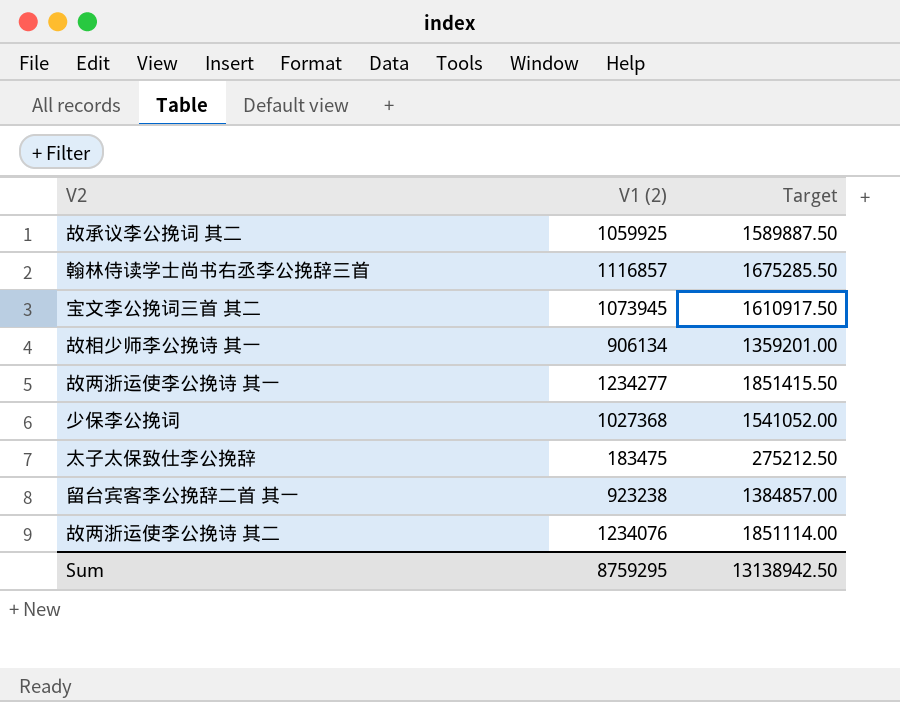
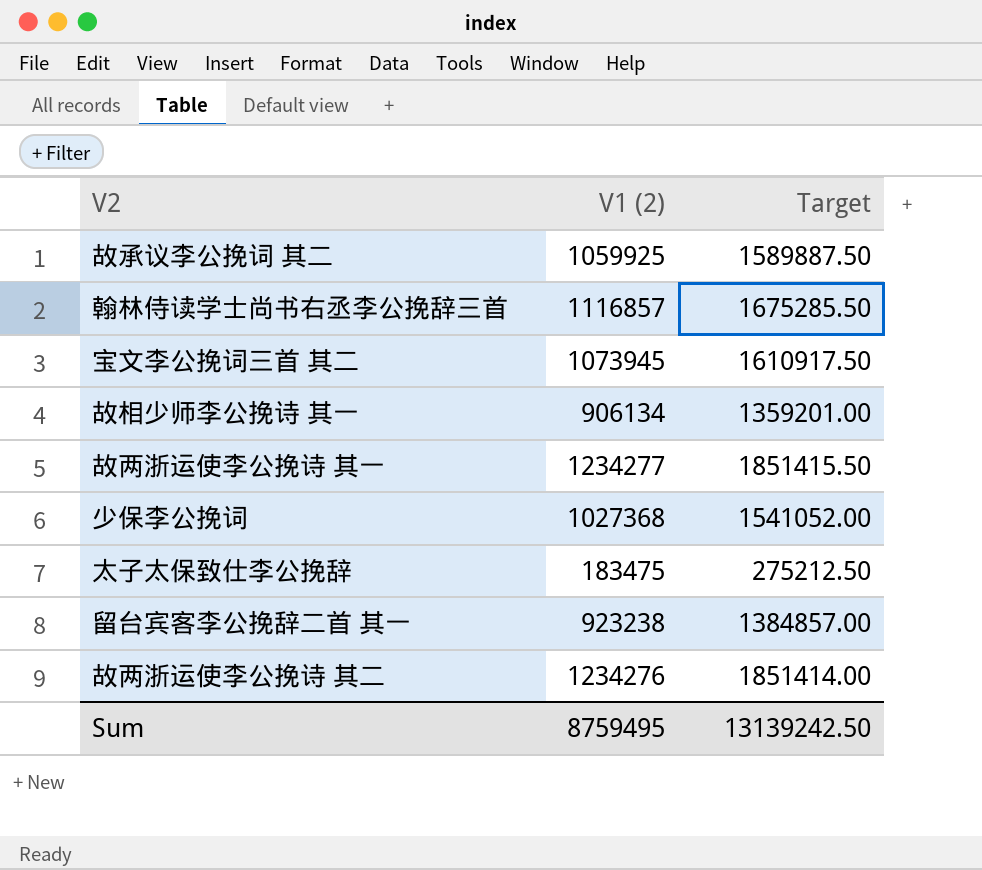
故两浙运使李公挽诗 其二 | V1 (2): 1234076 -> 1234276
故两浙运使李公挽诗 其二 | Target: 1851114.00 -> 1851414.00
Sum | V1 (2): 8759295 -> 8759495
Sum | Target: 13138942.50 -> 13139242.50

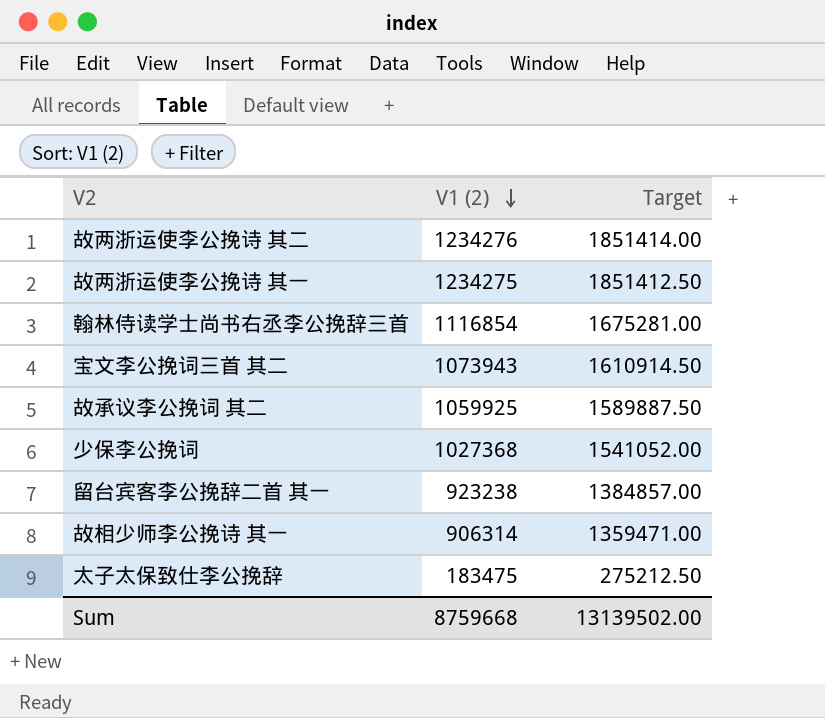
row order: none -> V1 (2) descending
故两浙运使李公挽诗 其一 | V1 (2): 1234277 -> 1234275
故两浙运使李公挽诗 其一 | Target: 1851415.50 -> 1851412.50
翰林侍读学士尚书右丞李公挽辞三首 | V1 (2): 1116857 -> 1116854
翰林侍读学士尚书右丞李公挽辞三首 | Target: 1675285.50 -> 1675281.00
宝文李公挽词三首 其二 | V1 (2): 1073945 -> 1073943
宝文李公挽词三首 其二 | Target: 1610917.50 -> 1610914.50
故相少师李公挽诗 其一 | V1 (2): 906134 -> 906314
故相少师李公挽诗 其一 | Target: 1359201.00 -> 1359471.00
Sum | V1 (2): 8759495 -> 8759668
Sum | Target: 13139242.50 -> 13139502.00

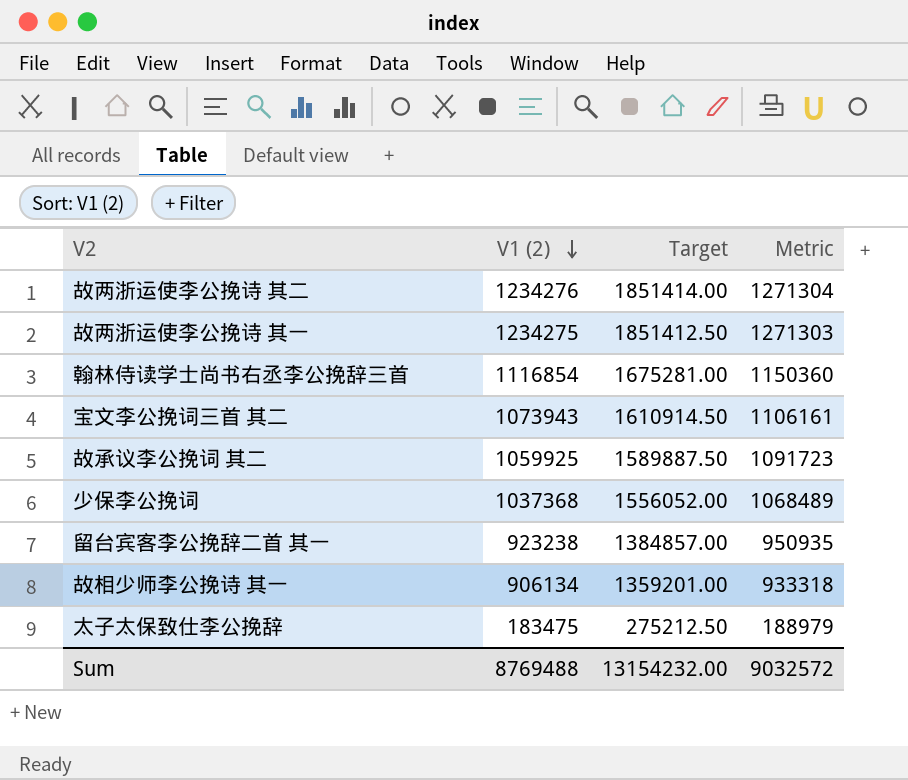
column Metric | formula: none -> [V1 (2)] * 1.03
少保李公挽词 | V1 (2): 1027368 -> 1037368
少保李公挽词 | Target: 1541052.00 -> 1556052.00
故相少师李公挽诗 其一 | V1 (2): 906314 -> 906134
故相少师李公挽诗 其一 | Target: 1359471.00 -> 1359201.00
Sum | V1 (2): 8759668 -> 8769488
Sum | Target: 13139502.00 -> 13154232.00

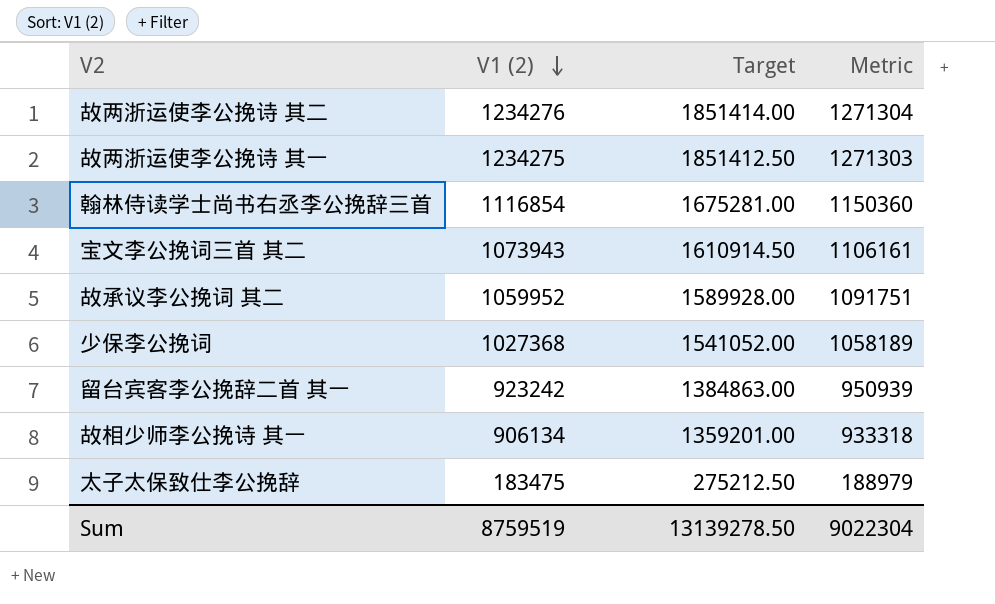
故承议李公挽词 其二 | V1 (2): 1059925 -> 1059952
故承议李公挽词 其二 | Target: 1589887.50 -> 1589928.00
故承议李公挽词 其二 | Metric: 1091723 -> 1091751
少保李公挽词 | V1 (2): 1037368 -> 1027368
少保李公挽词 | Target: 1556052.00 -> 1541052.00
少保李公挽词 | Metric: 1068489 -> 1058189
留台宾客李公挽辞二首 其一 | V1 (2): 923238 -> 923242
留台宾客李公挽辞二首 其一 | Target: 1384857.00 -> 1384863.00
留台宾客李公挽辞二首 其一 | Metric: 950935 -> 950939
Sum | V1 (2): 8769488 -> 8759519
Sum | Target: 13154232.00 -> 13139278.50
Sum | Metric: 9032572 -> 9022304

